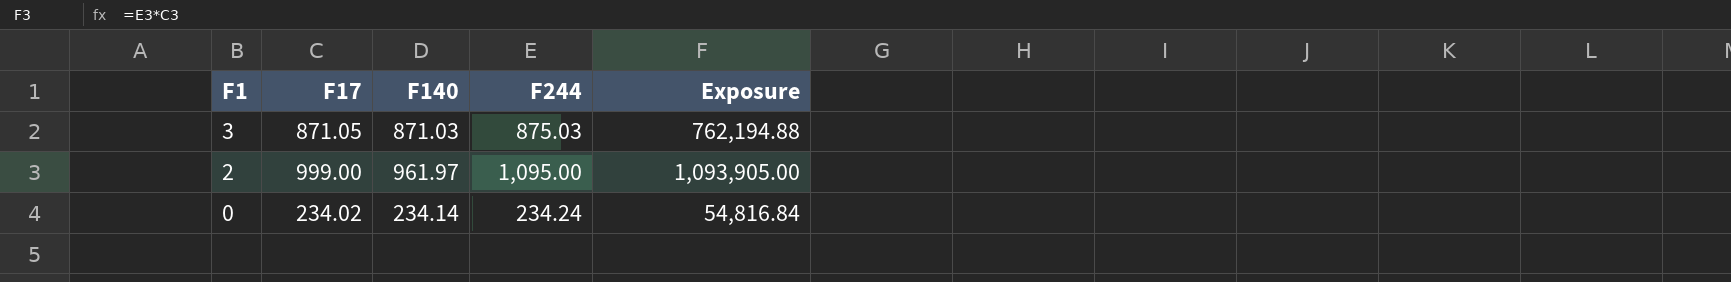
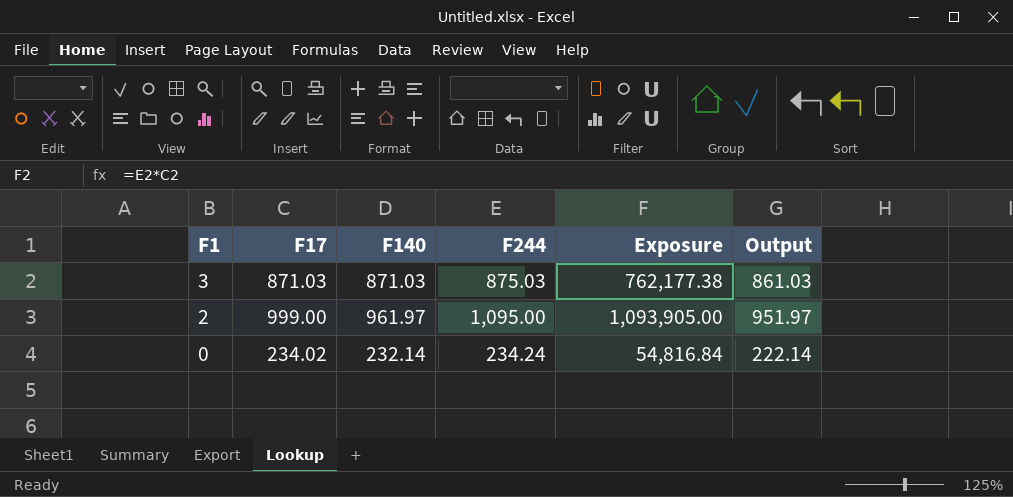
column Output | formula: none -> [F140] - 10
3 | F17: 871.05 -> 871.03
3 | Exposure: 762,194.88 -> 762,177.38
0 | F140: 234.14 -> 232.14

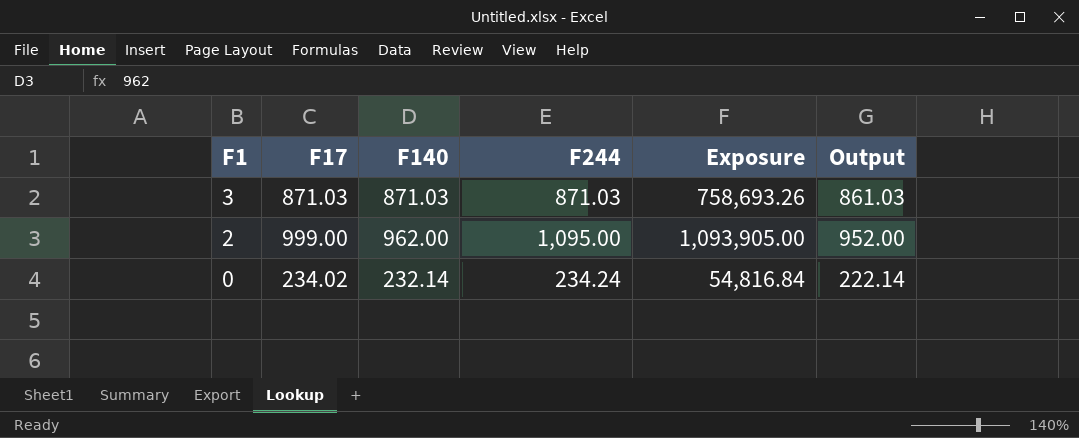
3 | F244: 875.03 -> 871.03
3 | Exposure: 762,177.38 -> 758,693.26
2 | F140: 961.97 -> 962.00
2 | Output: 951.97 -> 952.00

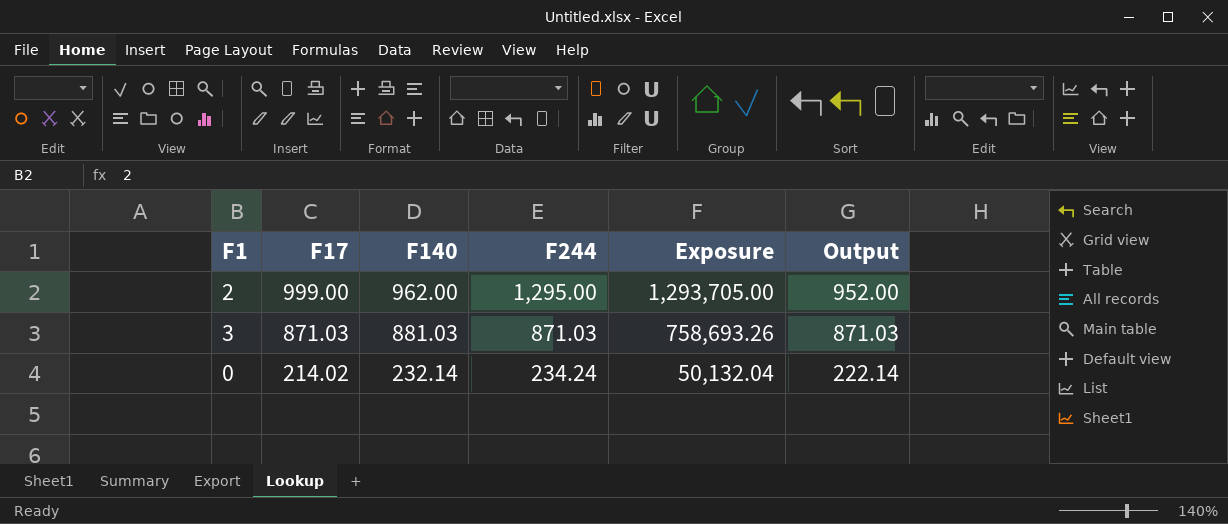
row order: F1 descending -> F17 descending
2 | F244: 1,095.00 -> 1,295.00
2 | Exposure: 1,093,905.00 -> 1,293,705.00
3 | F140: 871.03 -> 881.03
3 | Output: 861.03 -> 871.03
0 | F17: 234.02 -> 214.02
0 | Exposure: 54,816.84 -> 50,132.04

